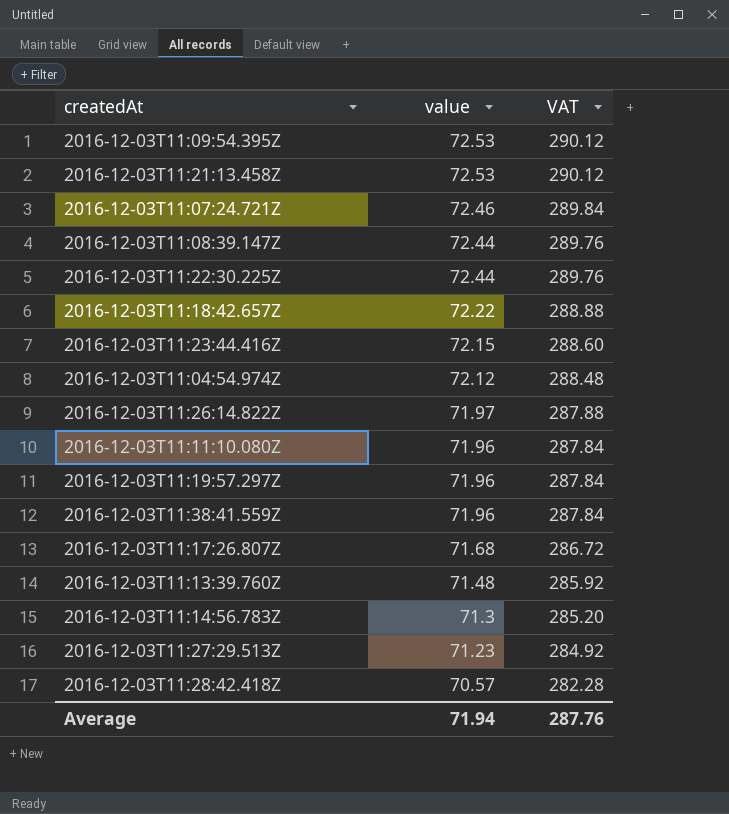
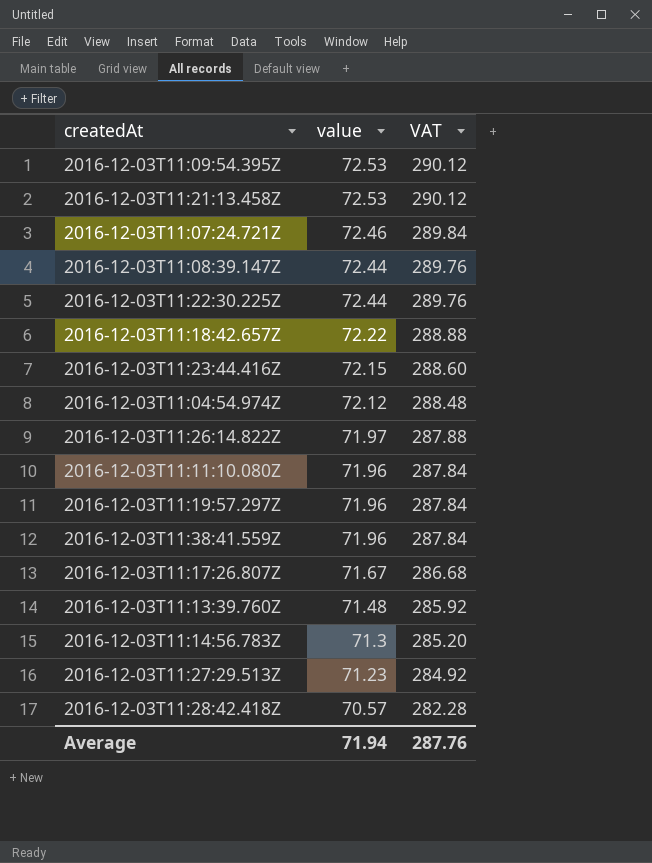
2016-12-03T11:17:26.807Z | value: 71.68 -> 71.67
2016-12-03T11:17:26.807Z | VAT: 286.72 -> 286.68

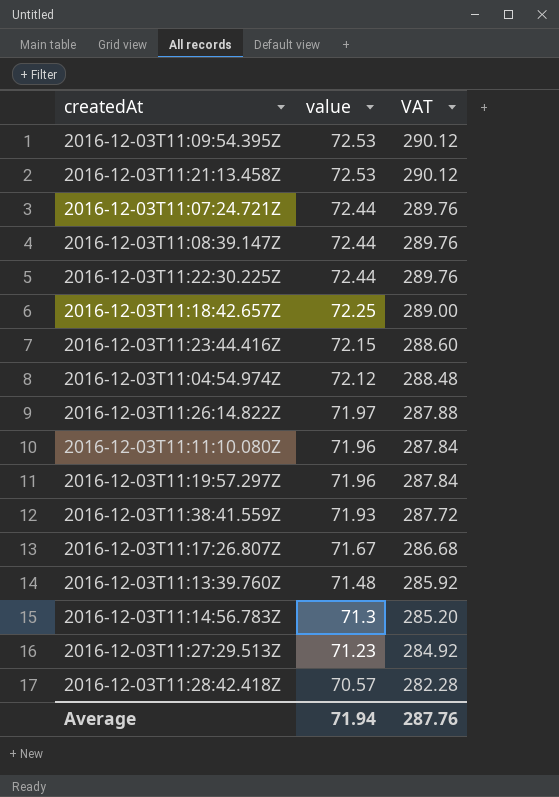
2016-12-03T11:07:24.721Z | value: 72.46 -> 72.44
2016-12-03T11:07:24.721Z | VAT: 289.84 -> 289.76
2016-12-03T11:18:42.657Z | value: 72.22 -> 72.25
2016-12-03T11:18:42.657Z | VAT: 288.88 -> 289.00
2016-12-03T11:38:41.559Z | value: 71.96 -> 71.93
2016-12-03T11:38:41.559Z | VAT: 287.84 -> 287.72

